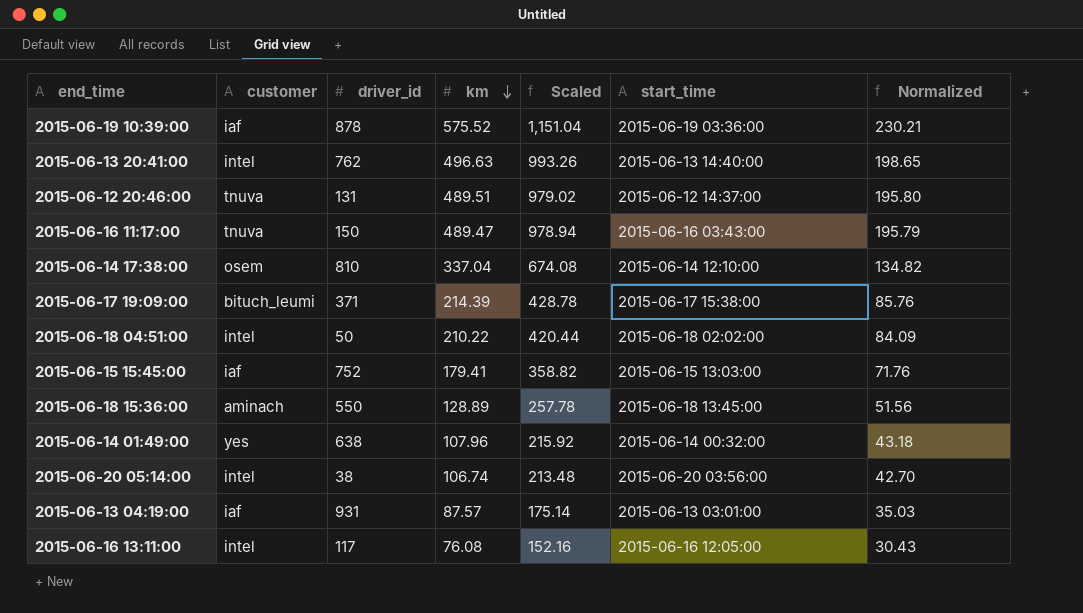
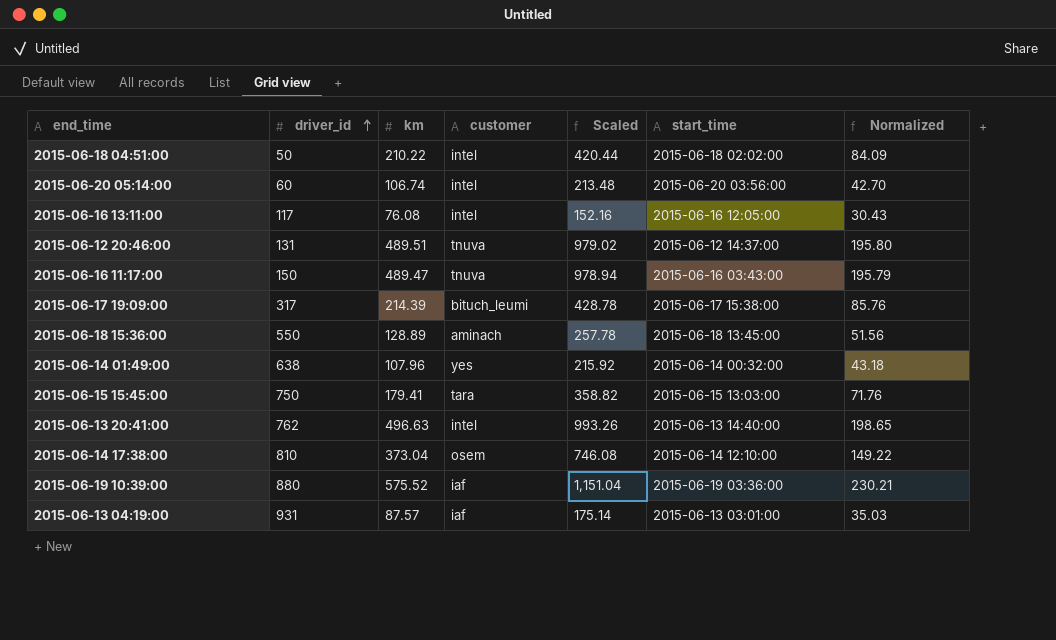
row order: km descending -> driver_id ascending
column customer | position: 2 -> 4
2015-06-20 05:14:00 | driver_id: 38 -> 60
2015-06-17 19:09:00 | driver_id: 371 -> 317
2015-06-15 15:45:00 | driver_id: 752 -> 750
2015-06-15 15:45:00 | customer: iaf -> tara
2015-06-14 17:38:00 | km: 337.04 -> 373.04
2015-06-14 17:38:00 | Scaled: 674.08 -> 746.08
2015-06-14 17:38:00 | Normalized: 134.82 -> 149.22
2015-06-19 10:39:00 | driver_id: 878 -> 880

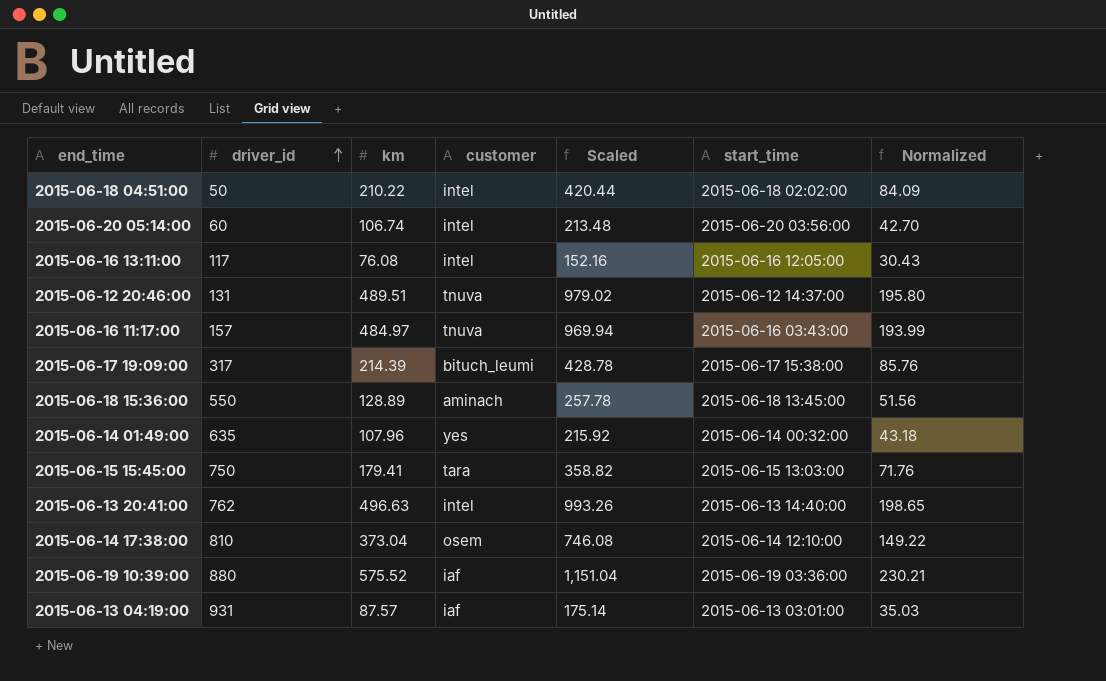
2015-06-16 11:17:00 | driver_id: 150 -> 157
2015-06-16 11:17:00 | km: 489.47 -> 484.97
2015-06-16 11:17:00 | Scaled: 978.94 -> 969.94
2015-06-16 11:17:00 | Normalized: 195.79 -> 193.99
2015-06-14 01:49:00 | driver_id: 638 -> 635

